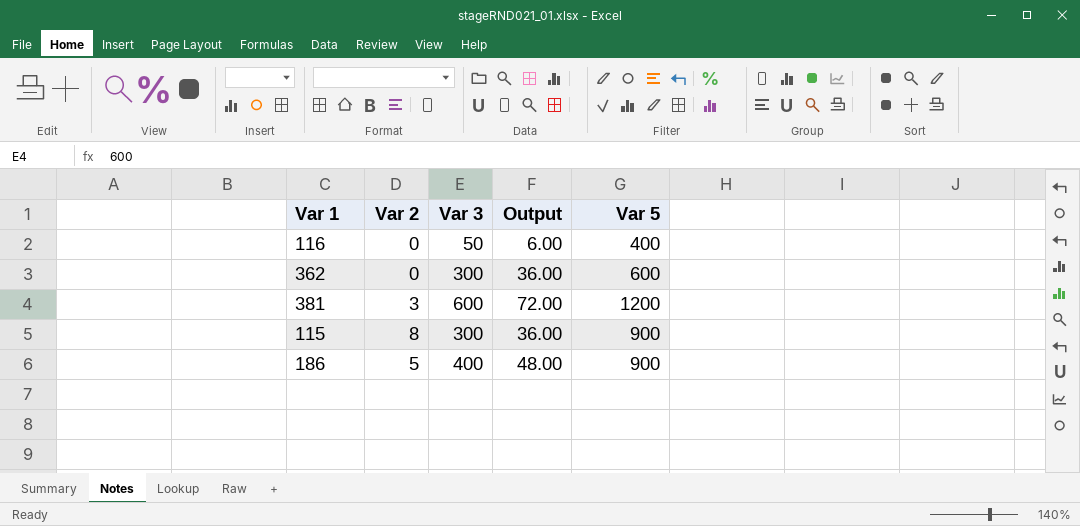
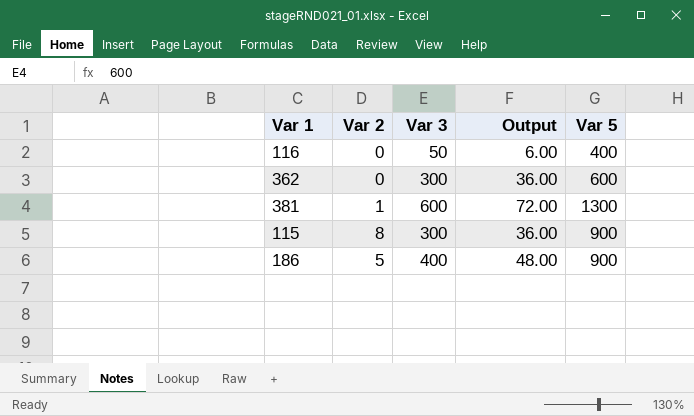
381 | Var 2: 3 -> 1
381 | Var 5: 1200 -> 1300

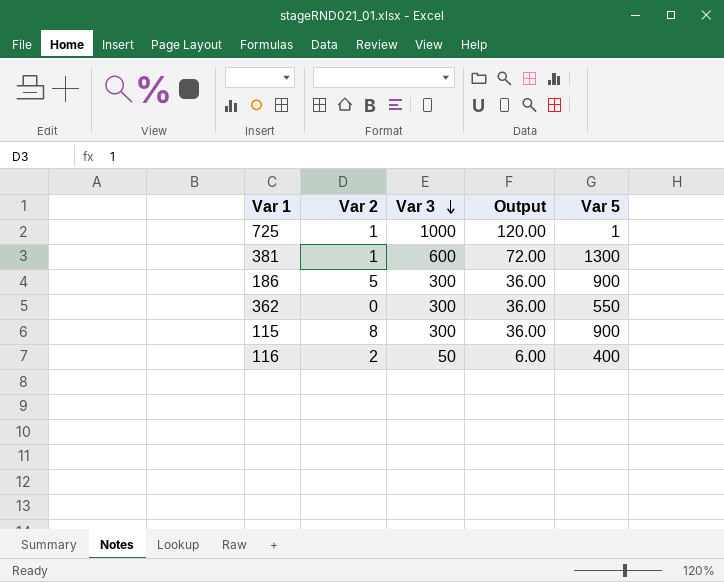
row order: none -> Var 3 descending
row 725: none -> 1 | 1000 | 120.00 | 1
186 | Var 3: 400 -> 300
186 | Output: 48.00 -> 36.00
362 | Var 5: 600 -> 550
116 | Var 2: 0 -> 2

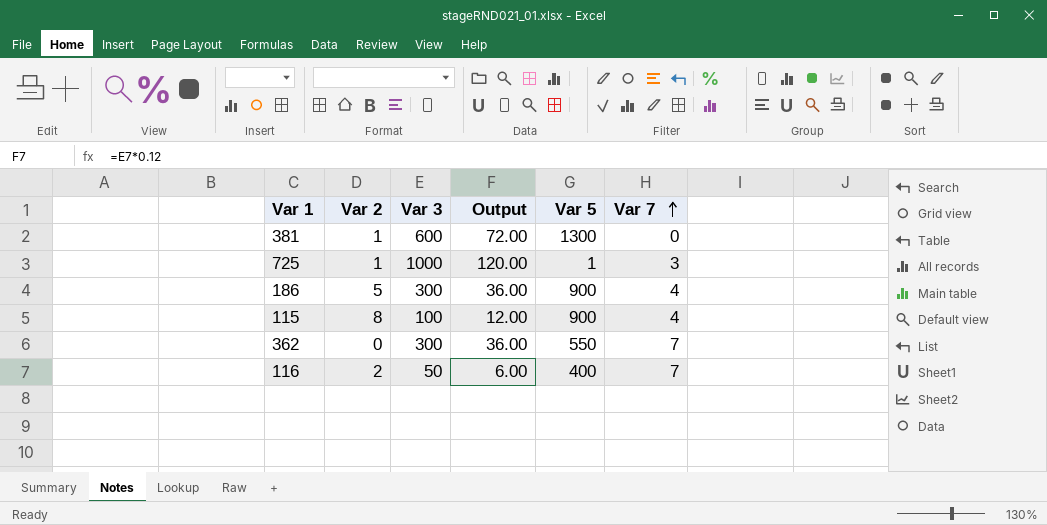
row order: Var 3 descending -> Var 7 ascending
column Var 7 | position: none -> 6
115 | Var 3: 300 -> 100
115 | Output: 36.00 -> 12.00

